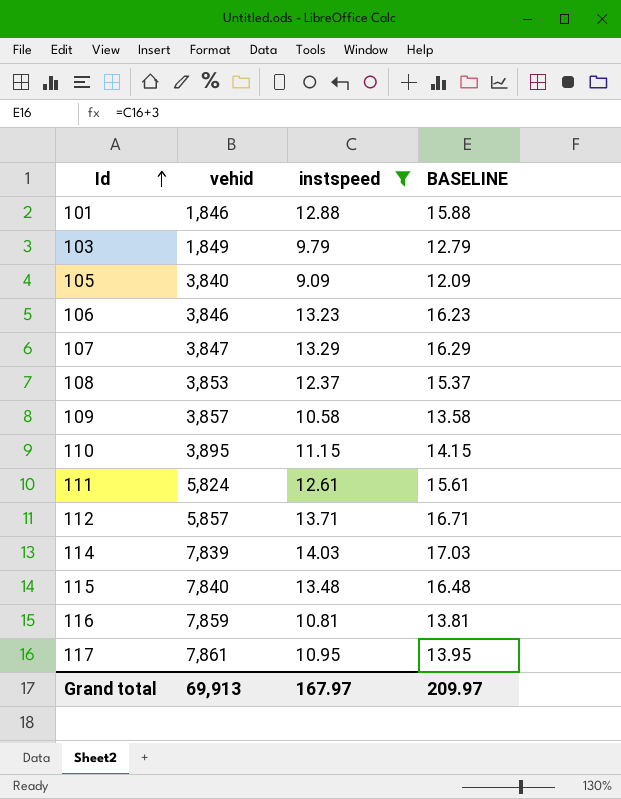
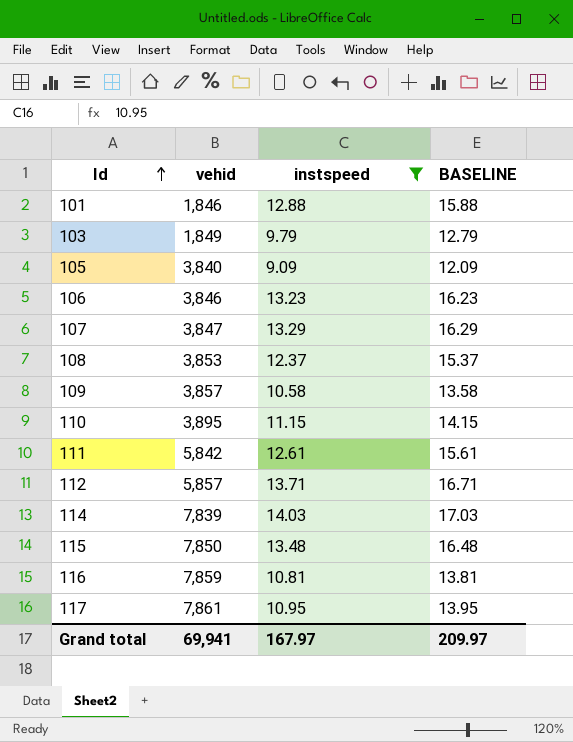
111 | vehid: 5,824 -> 5,842
115 | vehid: 7,840 -> 7,850
Grand total | vehid: 69,913 -> 69,941

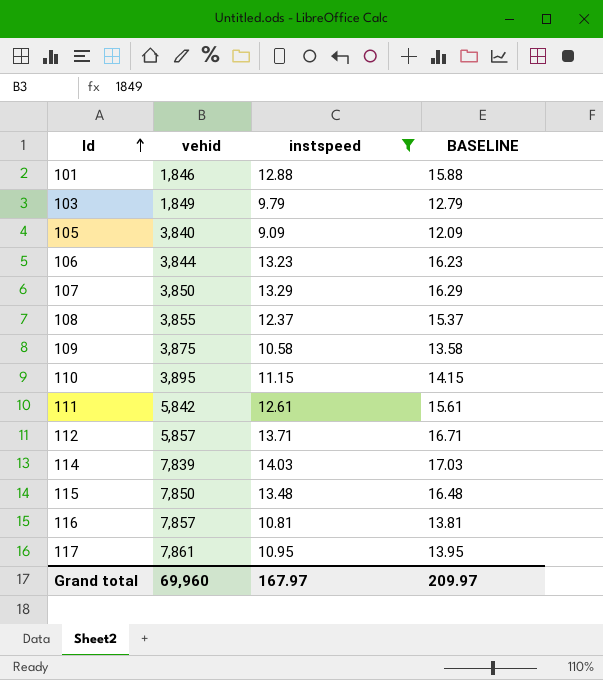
106 | vehid: 3,846 -> 3,844
107 | vehid: 3,847 -> 3,850
108 | vehid: 3,853 -> 3,855
109 | vehid: 3,857 -> 3,875
116 | vehid: 7,859 -> 7,857
Grand total | vehid: 69,941 -> 69,960

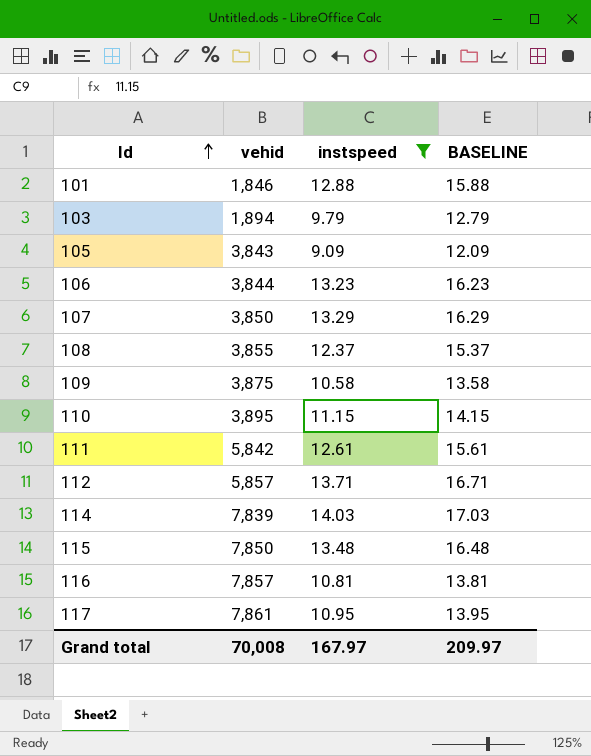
103 | vehid: 1,849 -> 1,894
105 | vehid: 3,840 -> 3,843
Grand total | vehid: 69,960 -> 70,008

